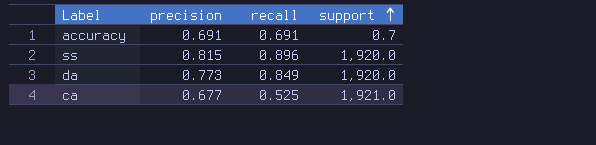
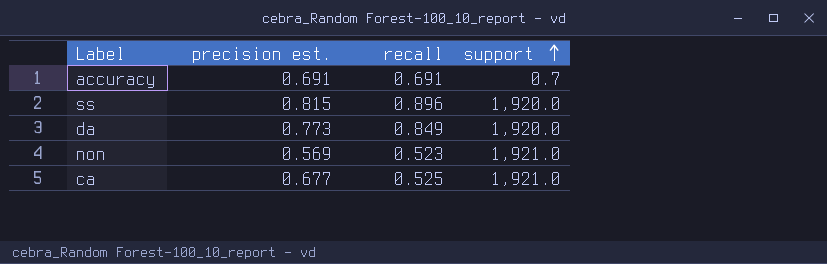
column name: precision -> precision est.
row non: none -> 0.569 | 0.523 | 1,921.0

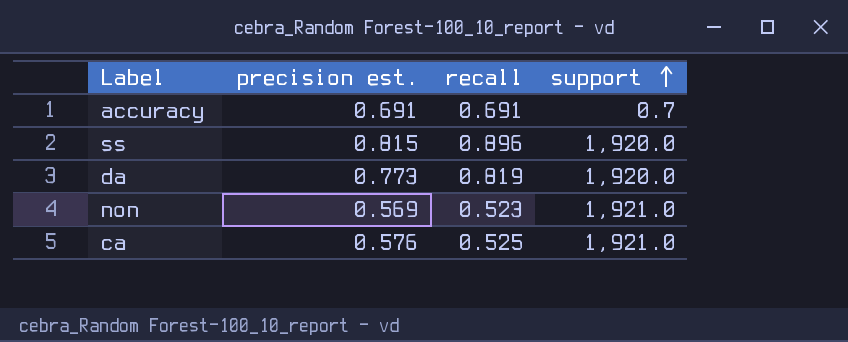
da | recall: 0.849 -> 0.819
ca | precision est.: 0.677 -> 0.576

